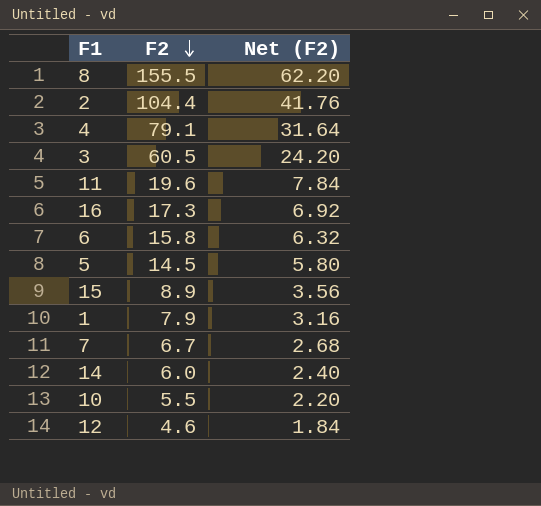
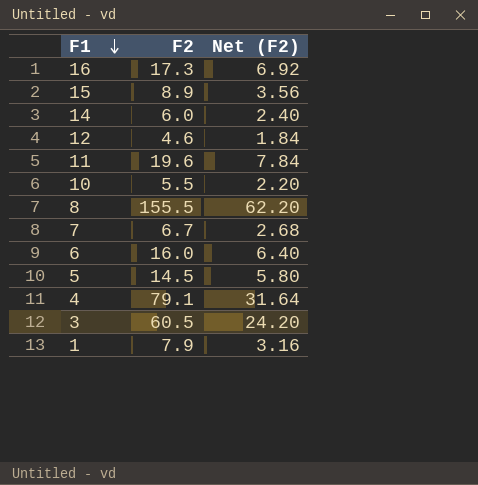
row order: F2 descending -> F1 descending
row 2: 104.4 | 41.76 -> none
6 | F2: 15.8 -> 16.0
6 | Net (F2): 6.32 -> 6.40

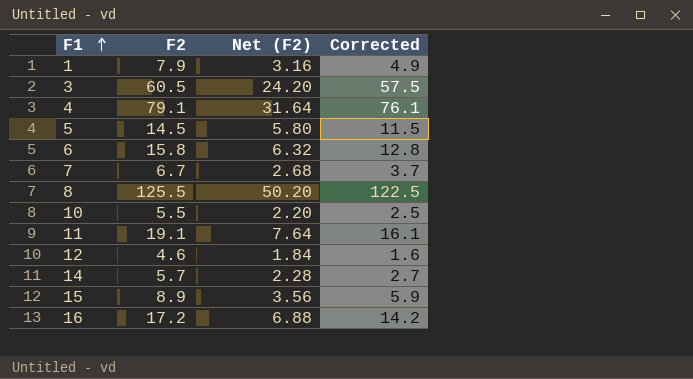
row order: F1 descending -> F1 ascending
column Corrected | formula: none -> [F2] - 3
6 | F2: 16.0 -> 15.8
6 | Net (F2): 6.40 -> 6.32
8 | F2: 155.5 -> 125.5
8 | Net (F2): 62.20 -> 50.20
11 | F2: 19.6 -> 19.1
11 | Net (F2): 7.84 -> 7.64
14 | F2: 6.0 -> 5.7
14 | Net (F2): 2.40 -> 2.28
16 | F2: 17.3 -> 17.2
16 | Net (F2): 6.92 -> 6.88

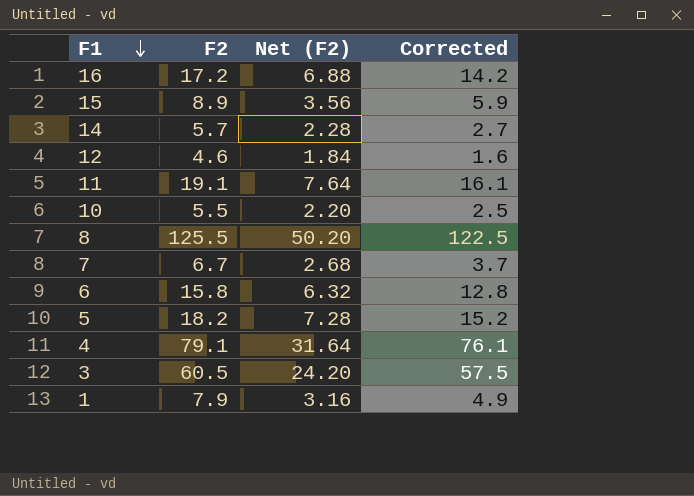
row order: F1 ascending -> F1 descending
5 | F2: 14.5 -> 18.2
5 | Net (F2): 5.80 -> 7.28
5 | Corrected: 11.5 -> 15.2

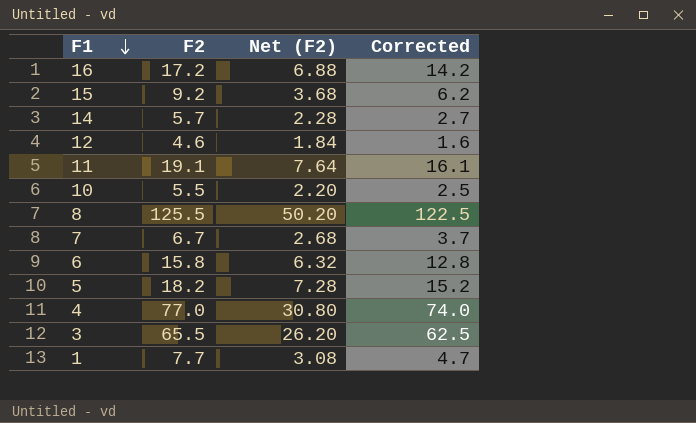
15 | F2: 8.9 -> 9.2
15 | Net (F2): 3.56 -> 3.68
15 | Corrected: 5.9 -> 6.2
4 | F2: 79.1 -> 77.0
4 | Net (F2): 31.64 -> 30.80
4 | Corrected: 76.1 -> 74.0
3 | F2: 60.5 -> 65.5
3 | Net (F2): 24.20 -> 26.20
3 | Corrected: 57.5 -> 62.5
1 | F2: 7.9 -> 7.7
1 | Net (F2): 3.16 -> 3.08
1 | Corrected: 4.9 -> 4.7

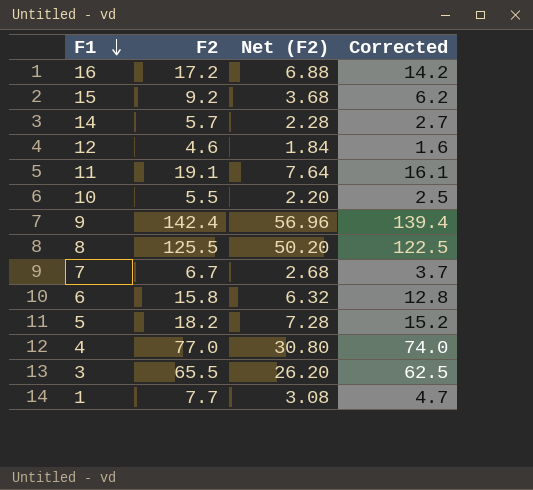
row 9: none -> 142.4 | 56.96 | 139.4

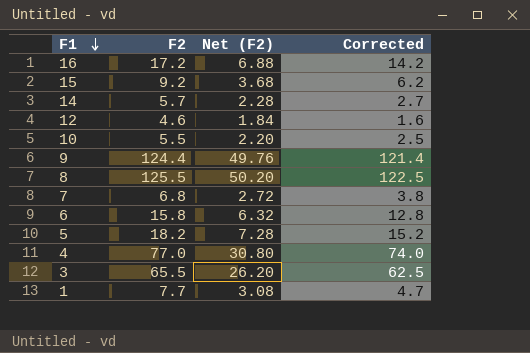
row 11: 19.1 | 7.64 | 16.1 -> none
9 | F2: 142.4 -> 124.4
9 | Net (F2): 56.96 -> 49.76
9 | Corrected: 139.4 -> 121.4
7 | F2: 6.7 -> 6.8
7 | Net (F2): 2.68 -> 2.72
7 | Corrected: 3.7 -> 3.8

